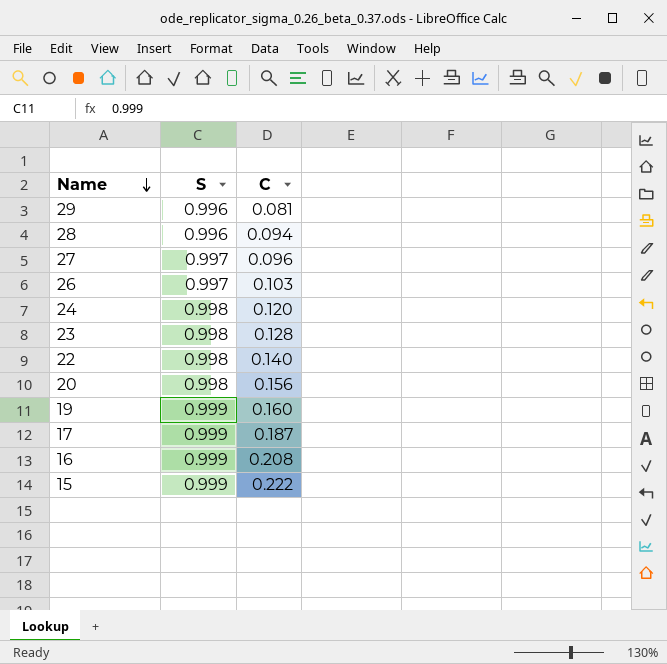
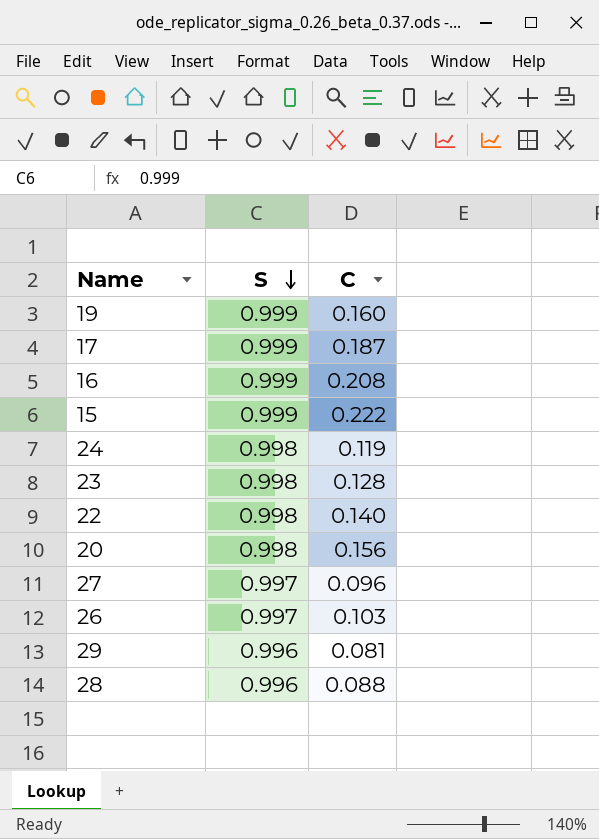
row order: Name descending -> S descending
24 | C: 0.120 -> 0.119
28 | C: 0.094 -> 0.088

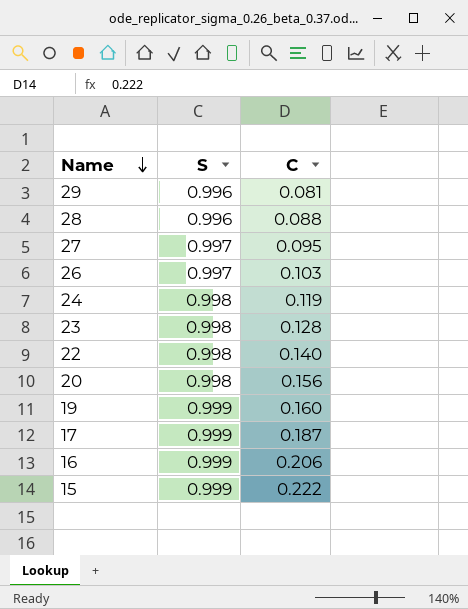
row order: S descending -> Name descending
27 | C: 0.096 -> 0.095
16 | C: 0.208 -> 0.206

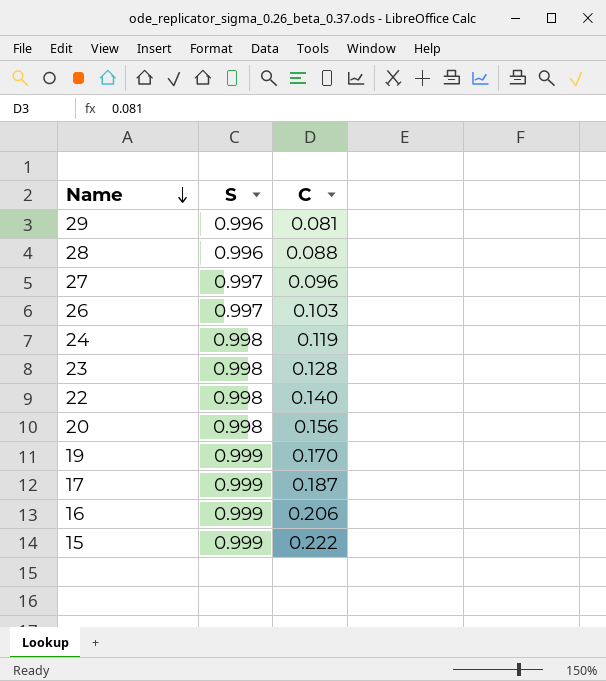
27 | C: 0.095 -> 0.096
19 | C: 0.160 -> 0.170

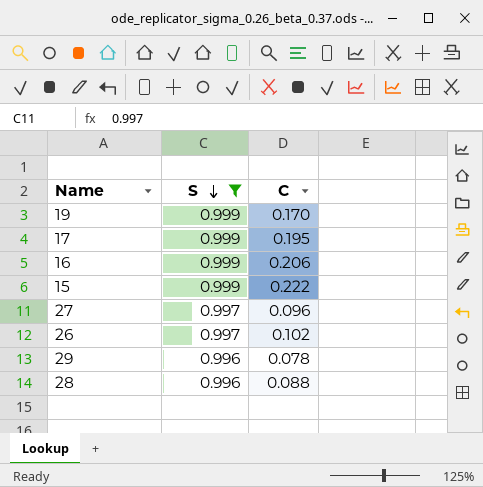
filter: none -> S != 0.998
row order: Name descending -> S descending
17 | C: 0.187 -> 0.195
26 | C: 0.103 -> 0.102
29 | C: 0.081 -> 0.078

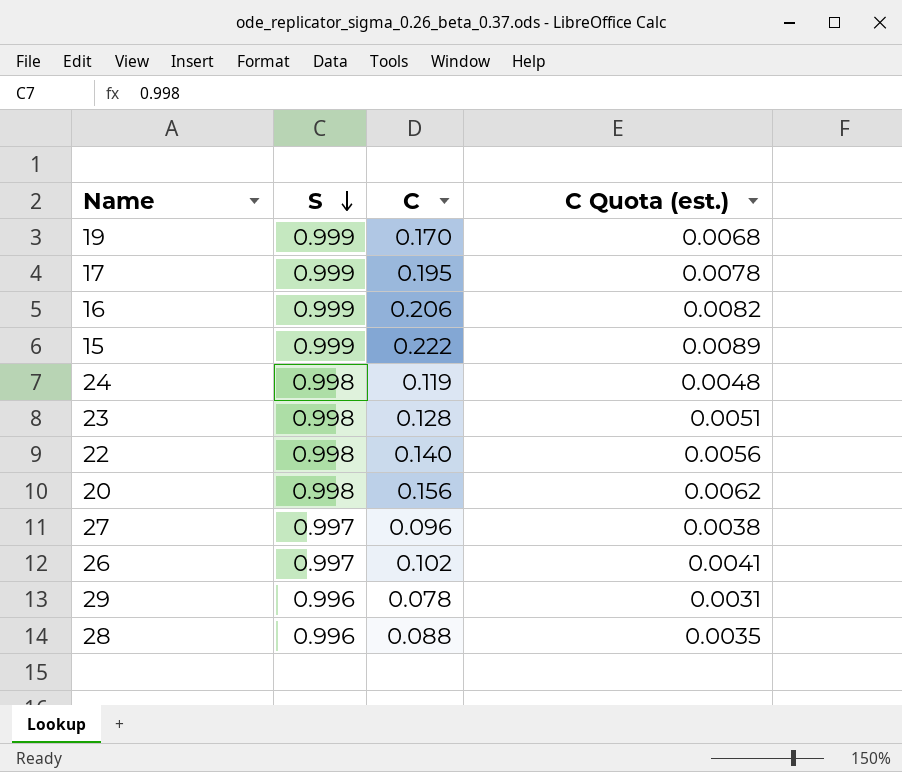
filter: S != 0.998 -> none
column C Quota (est.) | formula: none -> [C] * 0.04

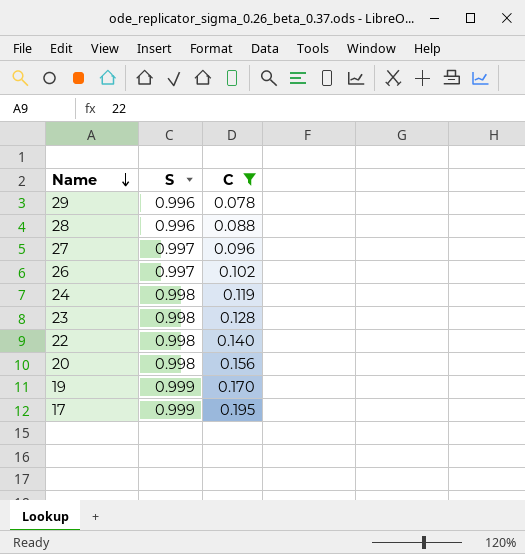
filter: none -> C <= 0.195
row order: S descending -> Name descending
column C Quota (est.) | formula: [C] * 0.04 -> none

